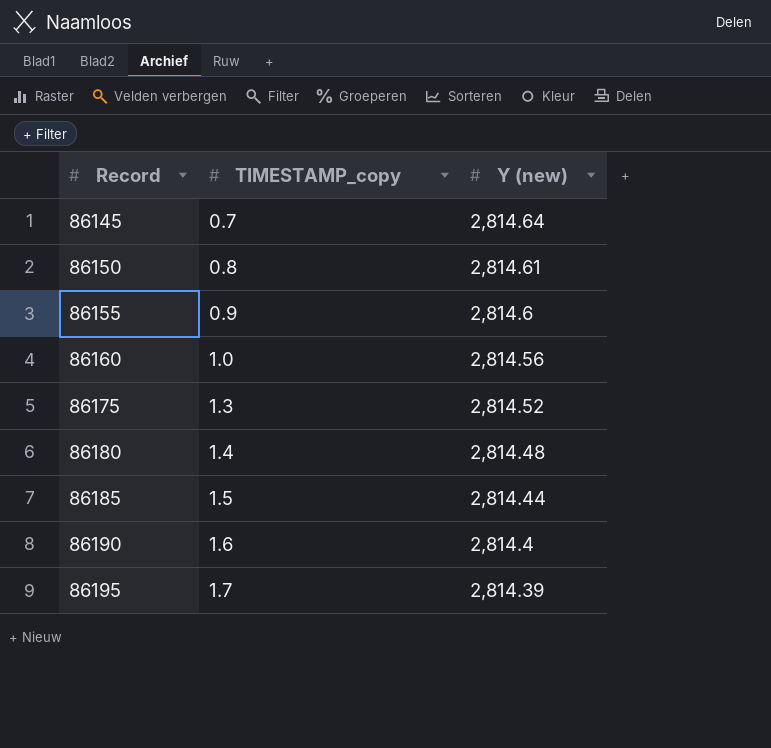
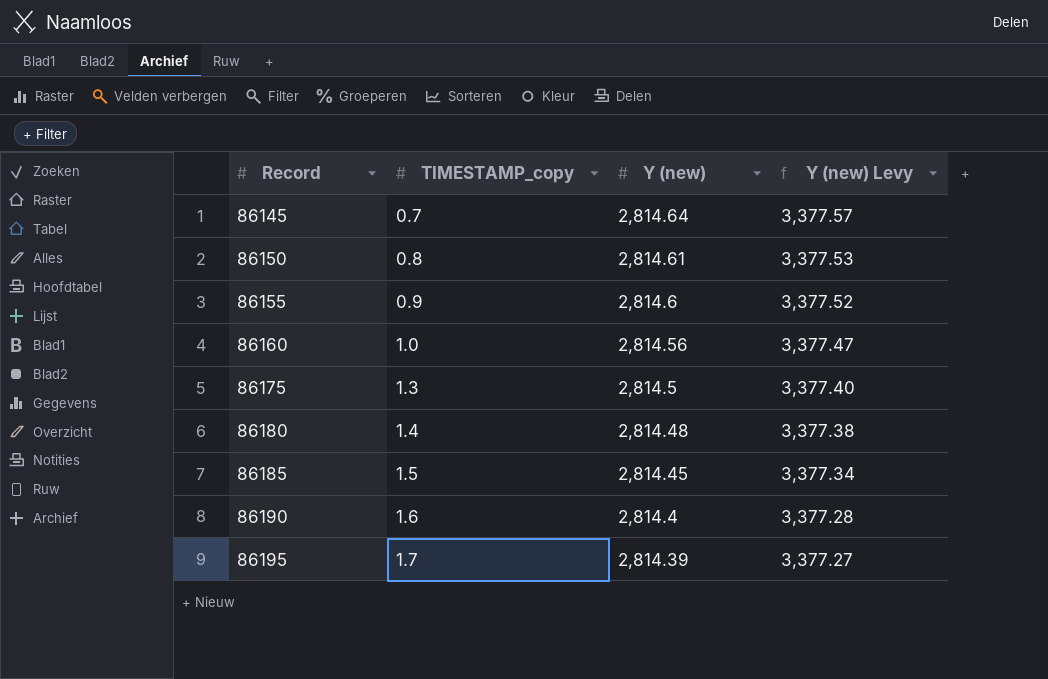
column Y (new) Levy | formula: none -> [Y (new)] * 1.2
86175 | Y (new): 2,814.52 -> 2,814.5
86185 | Y (new): 2,814.44 -> 2,814.45

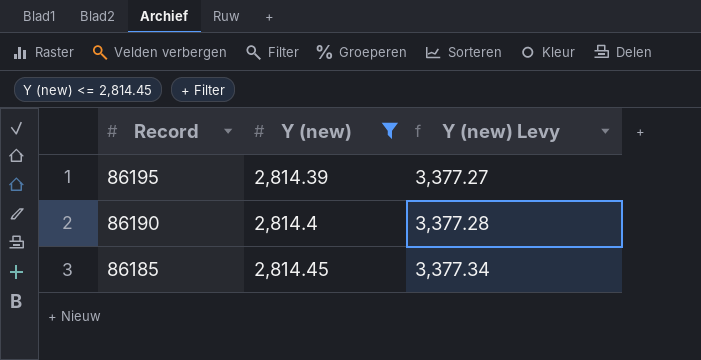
filter: none -> Y (new) <= 2,814.45
row order: Record ascending -> Record descending
column TIMESTAMP_copy | position: 2 -> none

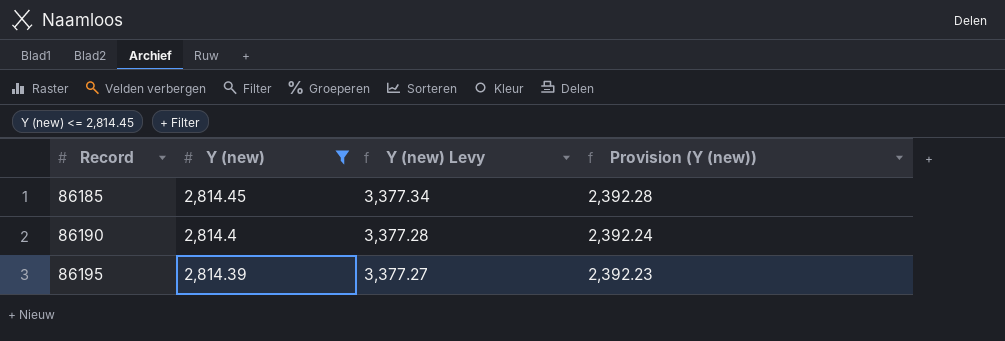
row order: Record descending -> Record ascending
column Provision (Y (new)) | formula: none -> [Y (new)] * 0.85

